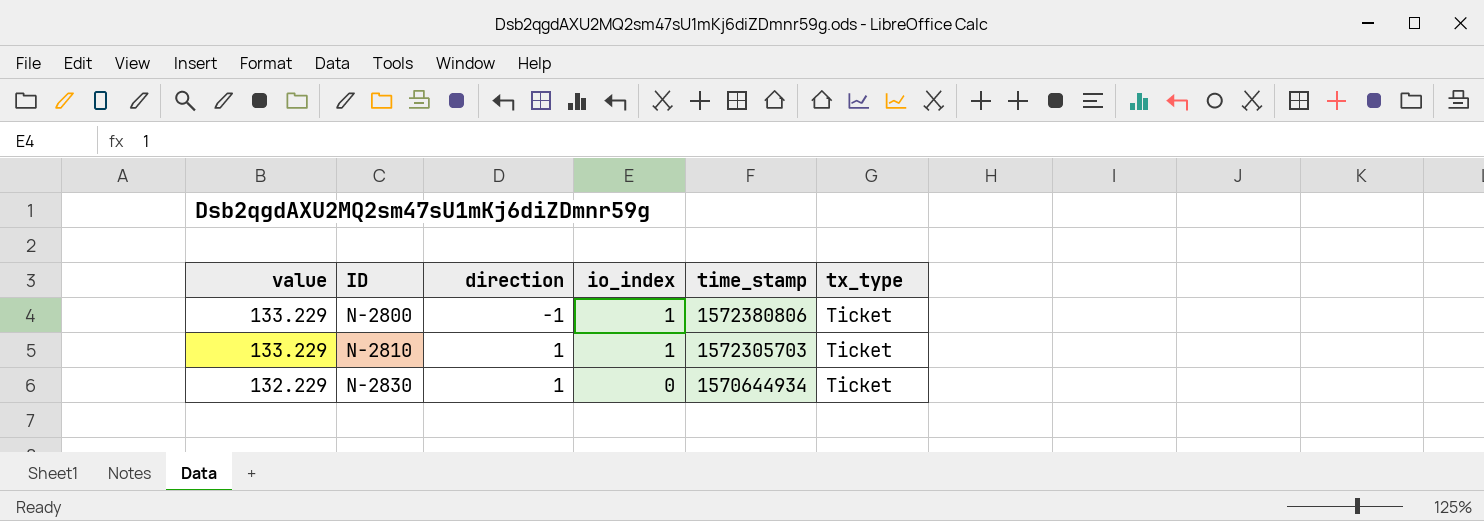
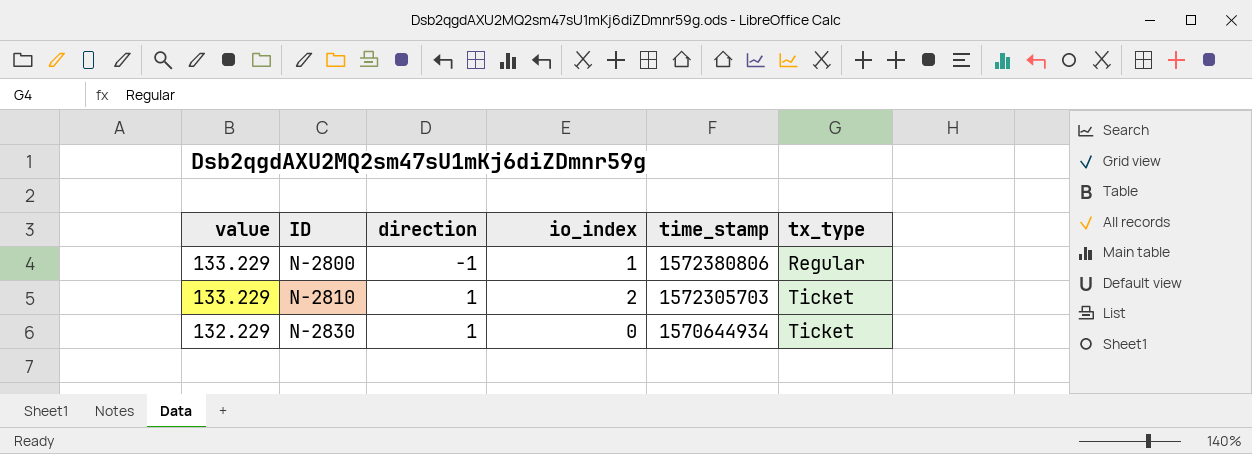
N-2800 | tx_type: Ticket -> Regular
N-2810 | io_index: 1 -> 2

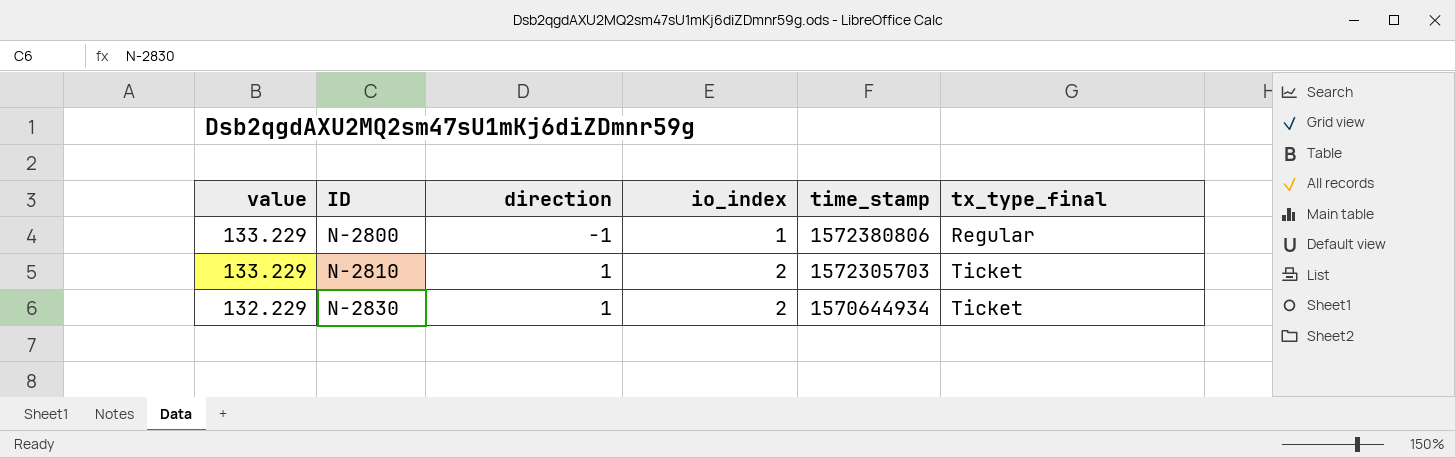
column name: tx_type -> tx_type_final
N-2830 | io_index: 0 -> 2

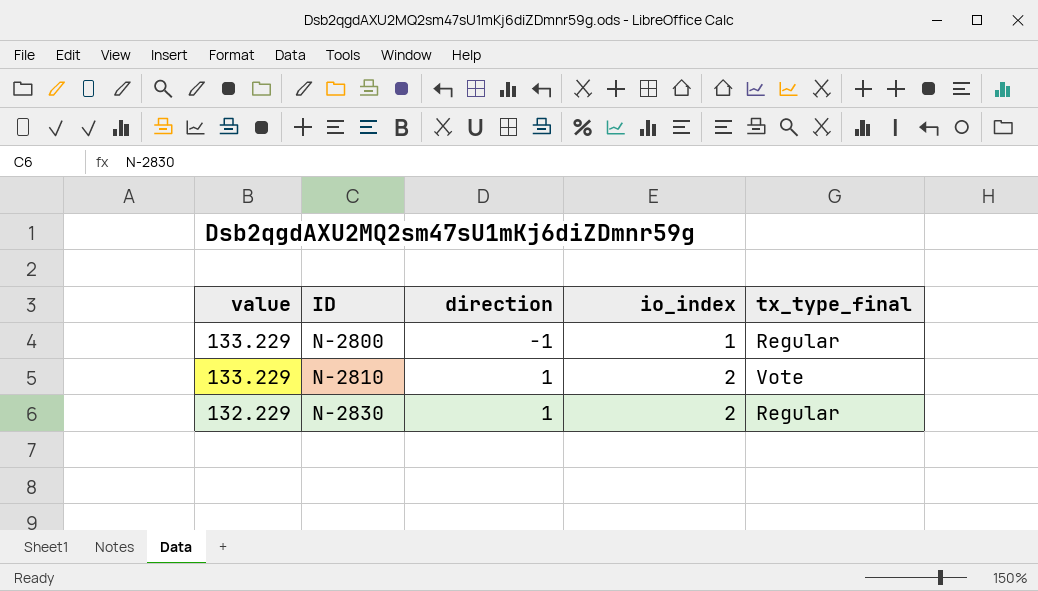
column time_stamp | position: 5 -> none
N-2810 | tx_type_final: Ticket -> Vote
N-2830 | tx_type_final: Ticket -> Regular

